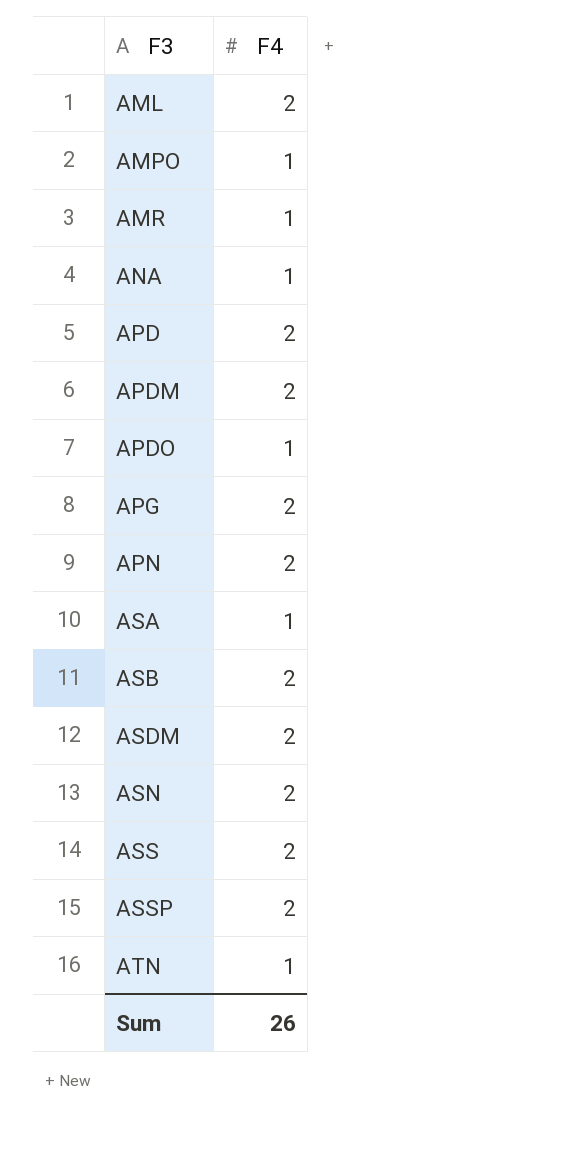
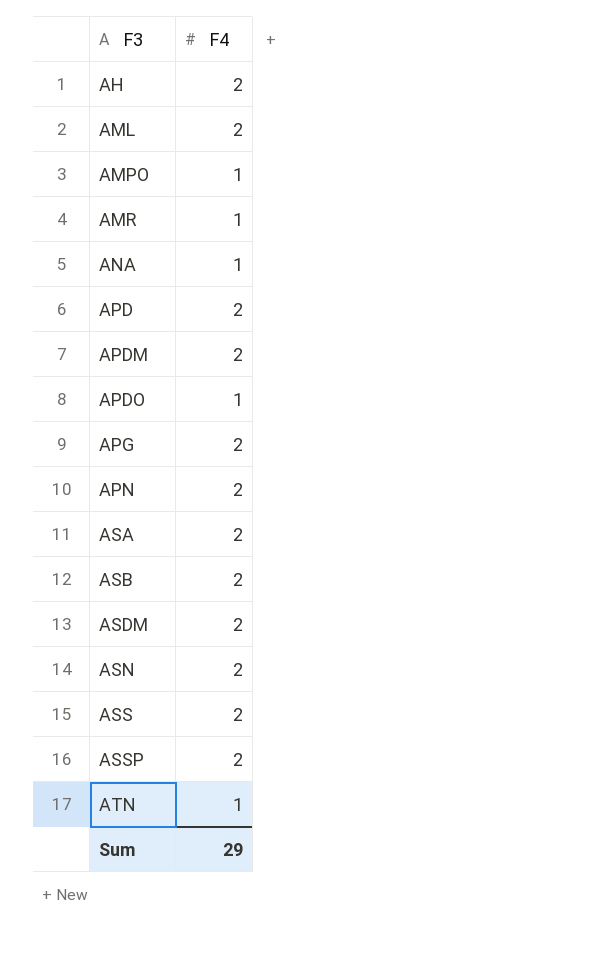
row AH: none -> 2
ASA | F4: 1 -> 2
Sum | F4: 26 -> 29

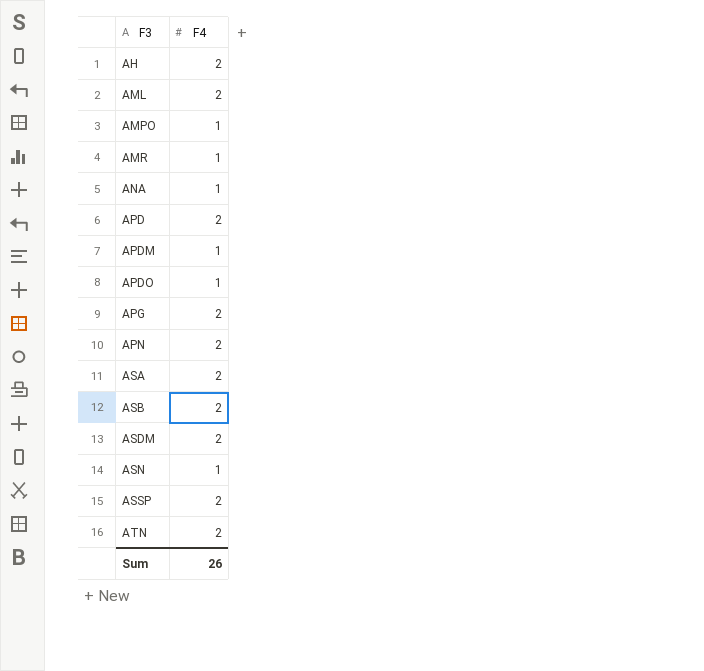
row ASS: 2 -> none
APDM | F4: 2 -> 1
ASN | F4: 2 -> 1
ATN | F4: 1 -> 2
Sum | F4: 29 -> 26

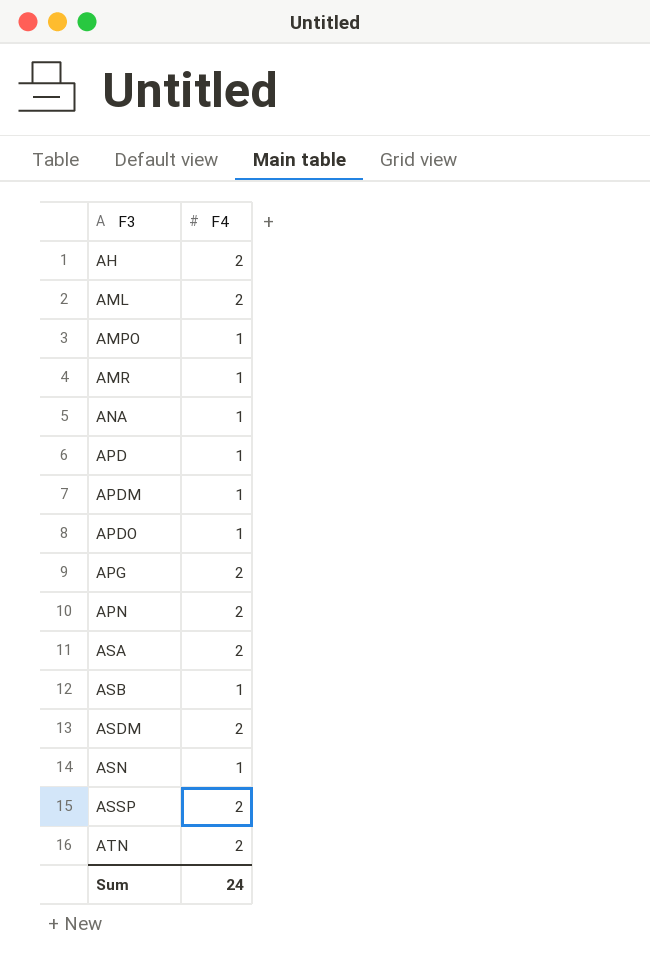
APD | F4: 2 -> 1
ASB | F4: 2 -> 1
Sum | F4: 26 -> 24

